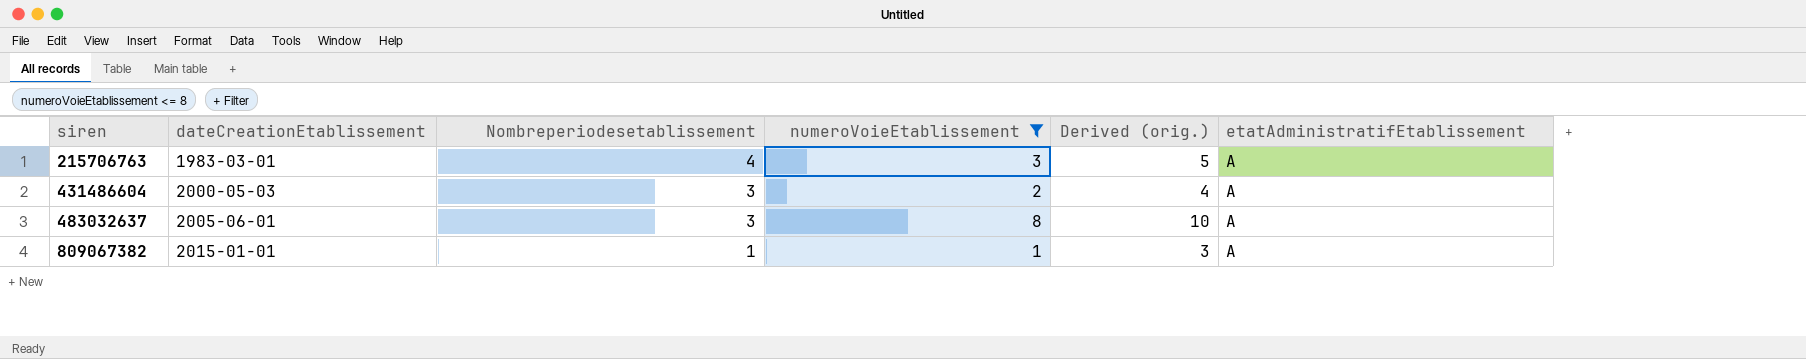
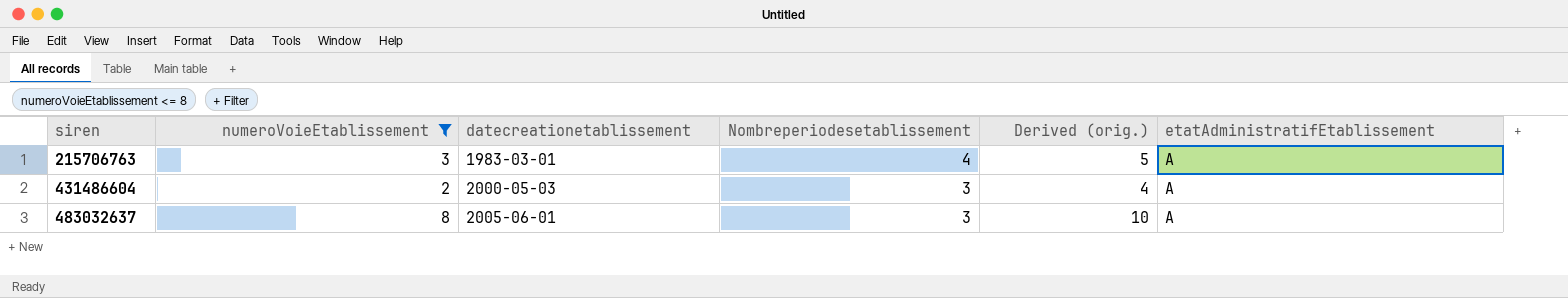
column numeroVoieEtablissement | position: 4 -> 2
column name: dateCreationEtablissement -> datecreationetablissement
row 809067382: 2015-01-01 | 1 | 1 | 3 | A -> none

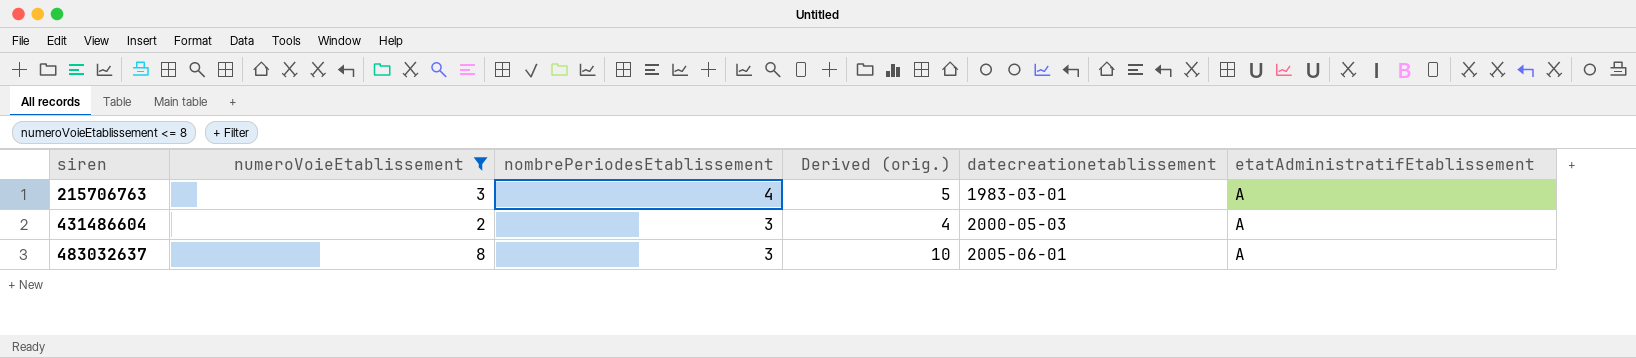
column name: Nombreperiodesetablissement -> nombrePeriodesEtablissement
column datecreationetablissement | position: 3 -> 5

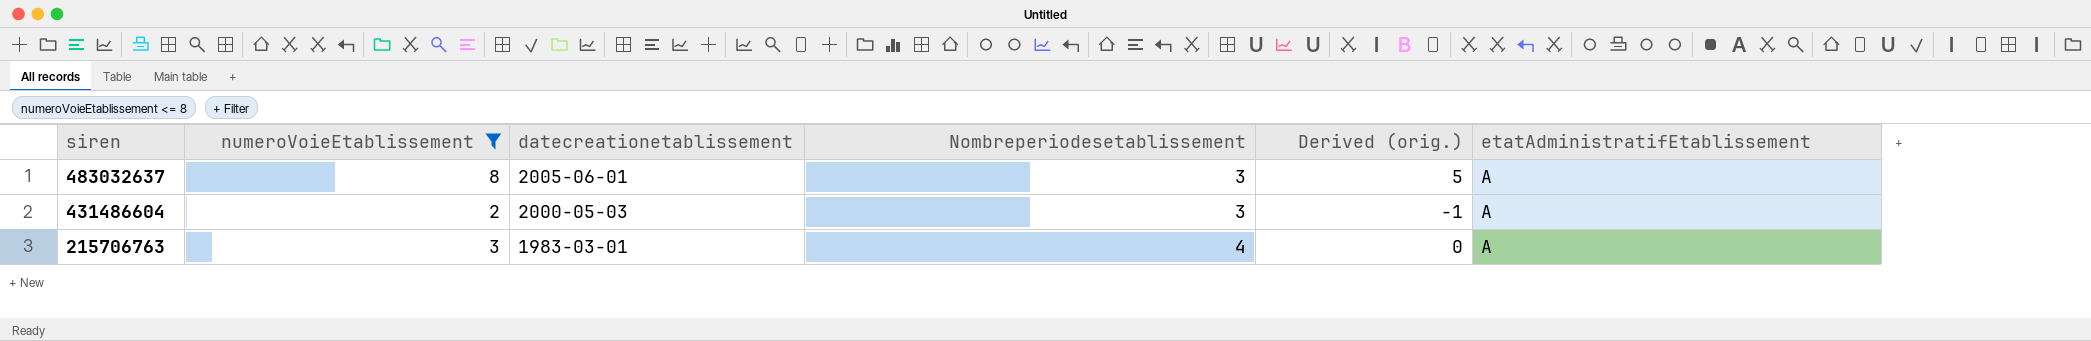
row order: siren ascending -> siren descending
column datecreationetablissement | position: 5 -> 3
column name: nombrePeriodesEtablissement -> Nombreperiodesetablissement
column Derived (orig.) | formula: [numeroVoieEtablissement] + 2 -> [numeroVoieEtablissement] - 3

